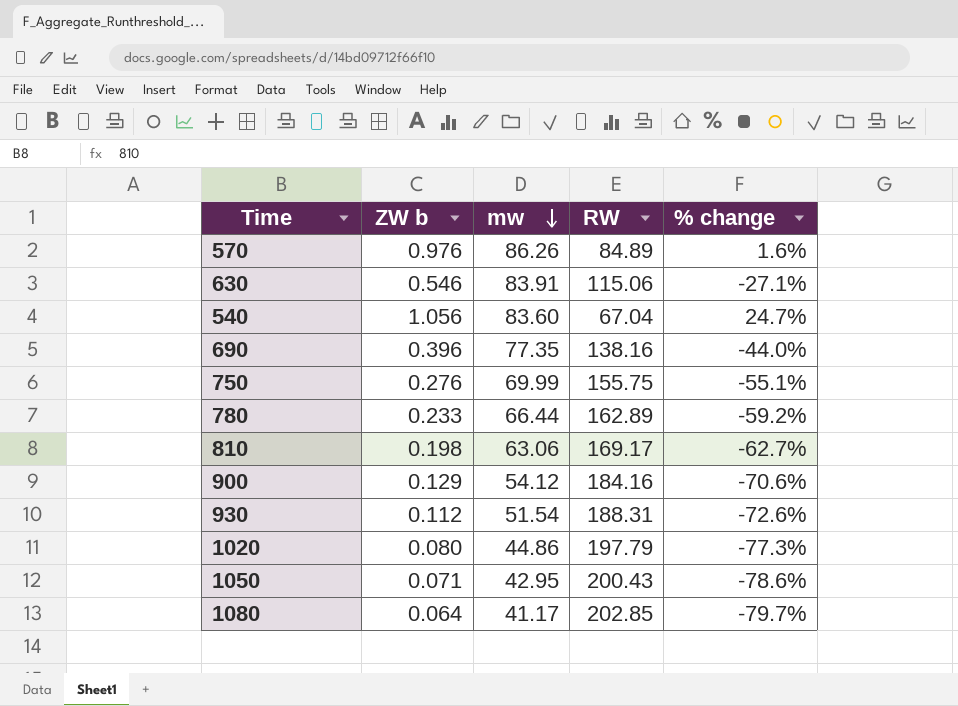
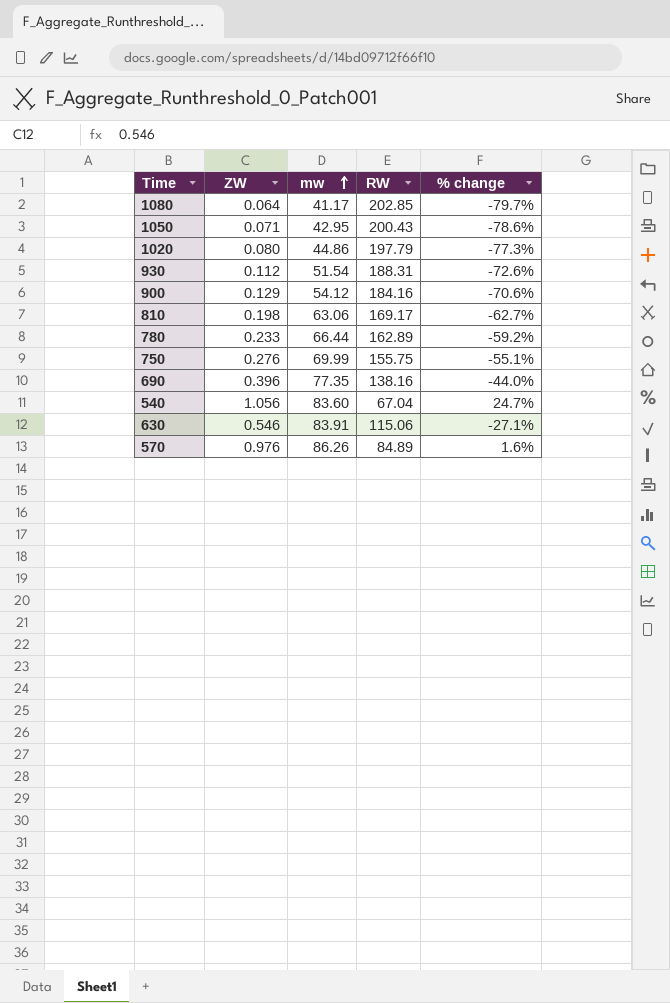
row order: mw descending -> mw ascending
column name: ZW b -> ZW

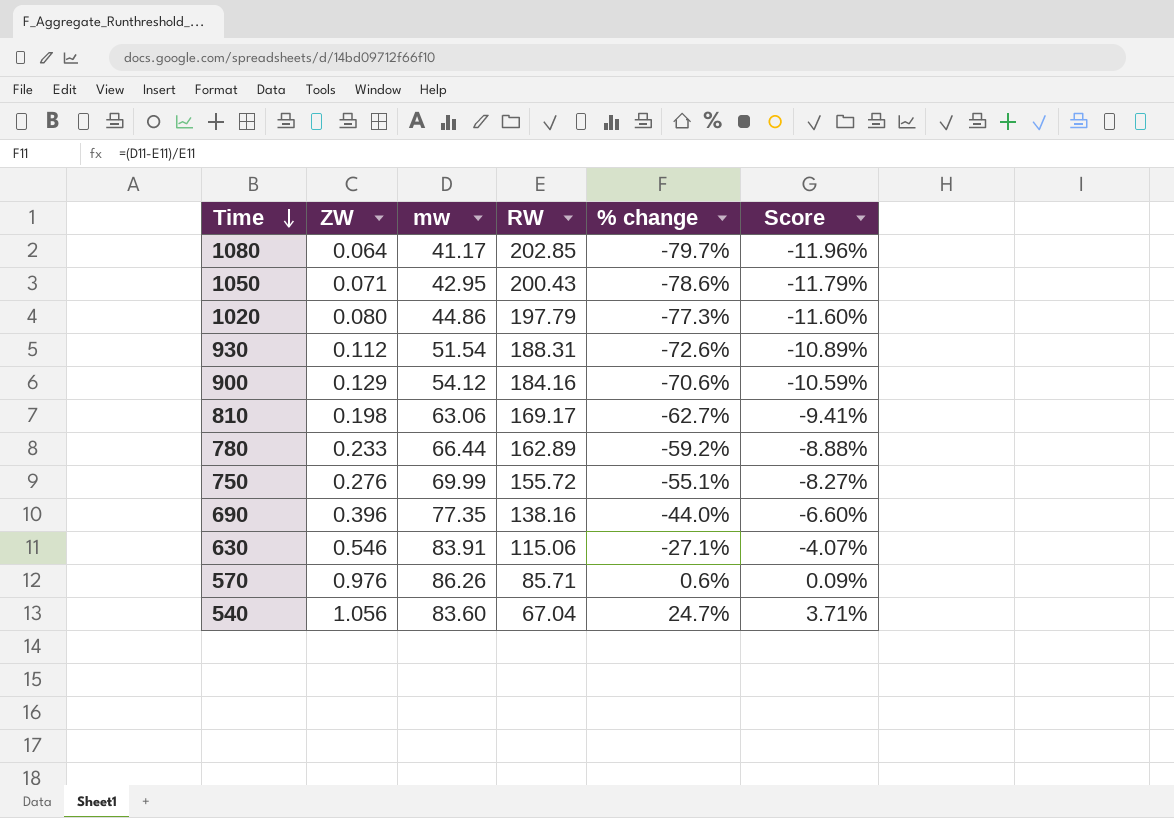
row order: mw ascending -> Time descending
column Score | formula: none -> [% change] * 0.15
750 | RW: 155.75 -> 155.72
570 | RW: 84.89 -> 85.71
570 | % change: 1.6% -> 0.6%

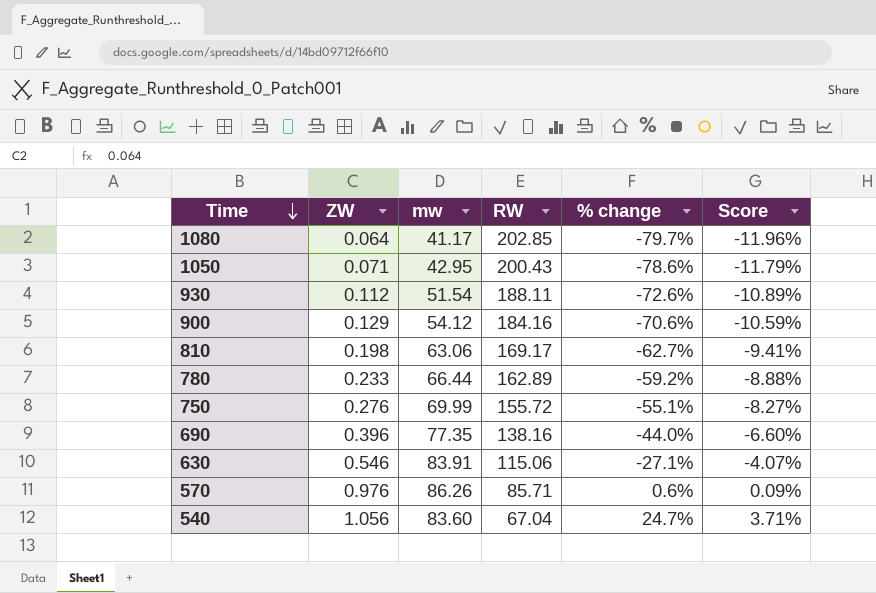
row 1020: 0.080 | 44.86 | 197.79 | -77.3% | -11.60% -> none
930 | RW: 188.31 -> 188.11

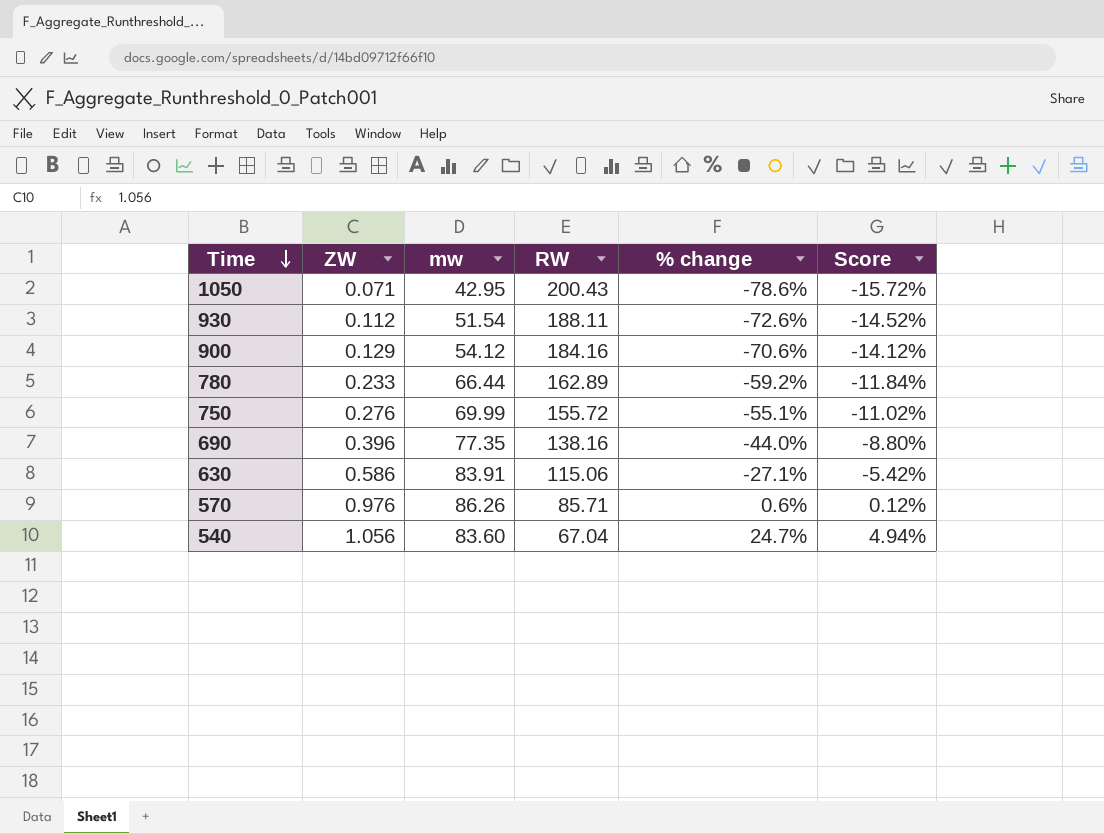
column Score | formula: [% change] * 0.15 -> [% change] * 0.2
row 1080: 0.064 | 41.17 | 202.85 | -79.7% | -11.96% -> none
row 810: 0.198 | 63.06 | 169.17 | -62.7% | -9.41% -> none
630 | ZW: 0.546 -> 0.586

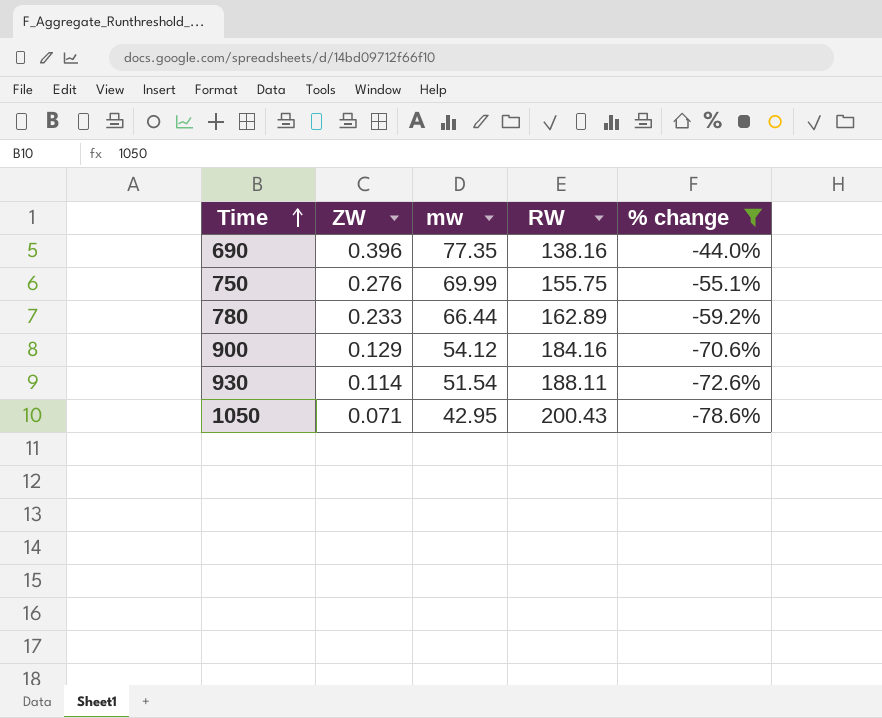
filter: none -> % change <= -44.0%
row order: Time descending -> Time ascending
column Score | formula: [% change] * 0.2 -> none
750 | RW: 155.72 -> 155.75
930 | ZW: 0.112 -> 0.114

